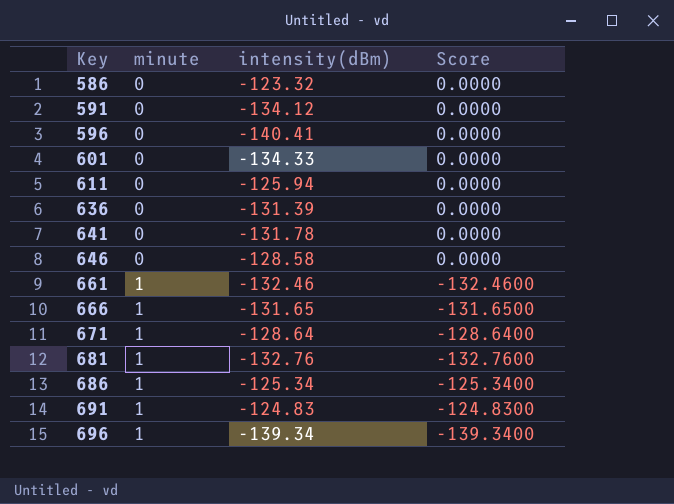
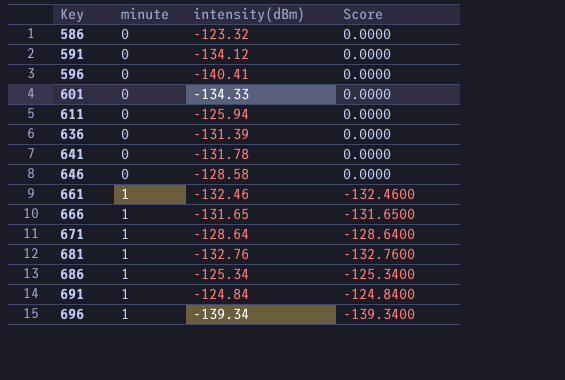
691 | intensity(dBm): -124.83 -> -124.84
691 | Score: -124.8300 -> -124.8400

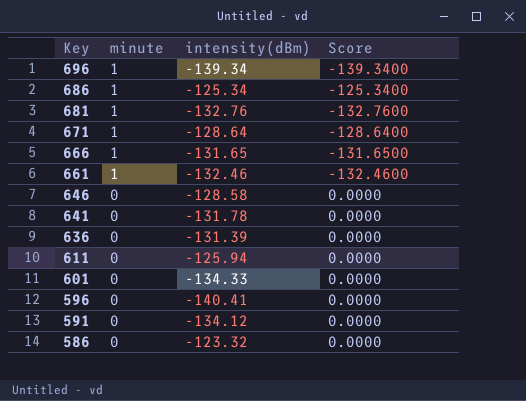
row order: Key ascending -> Key descending
row 691: 1 | -124.84 | -124.8400 -> none

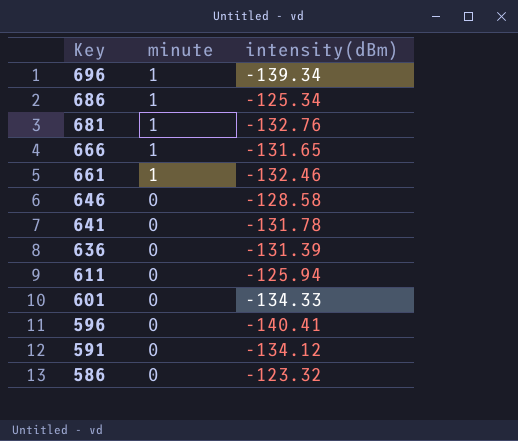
column Score | formula: [minute] * [intensity(dBm)] -> none
row 671: 1 | -128.64 | -128.6400 -> none

